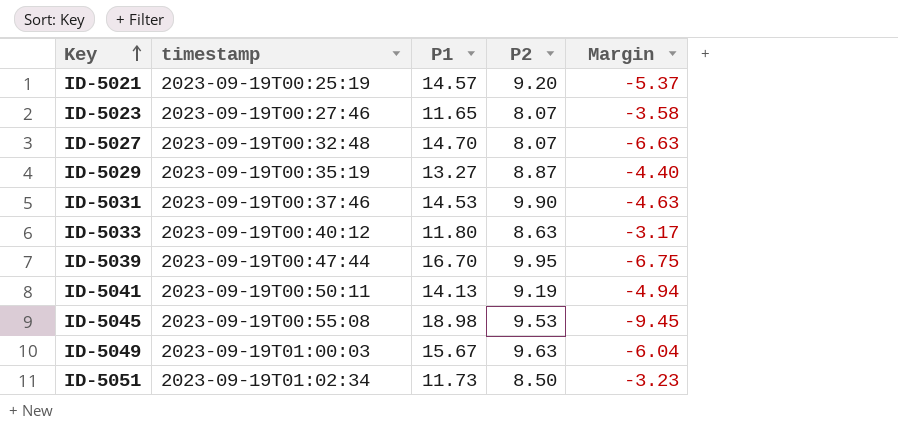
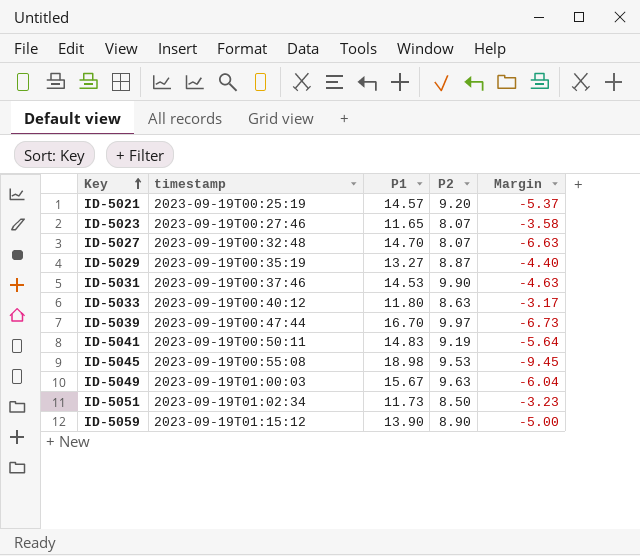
ID-5039 | P2: 9.95 -> 9.97
ID-5039 | Margin: -6.75 -> -6.73
ID-5041 | P1: 14.13 -> 14.83
ID-5041 | Margin: -4.94 -> -5.64
row ID-5059: none -> 2023-09-19T01:15:12 | 13.90 | 8.90 | -5.00

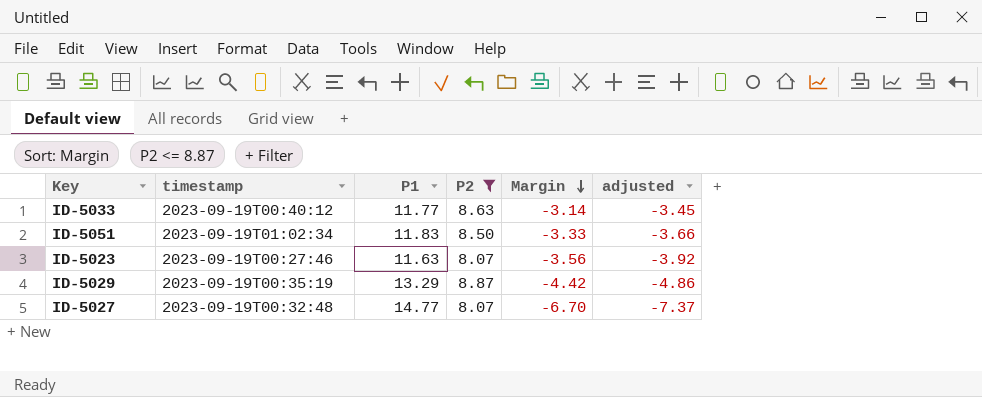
filter: none -> P2 <= 8.87
row order: Key ascending -> Margin descending
column adjusted | formula: none -> [Margin] * 1.1
ID-5033 | P1: 11.80 -> 11.77
ID-5033 | Margin: -3.17 -> -3.14
ID-5051 | P1: 11.73 -> 11.83
ID-5051 | Margin: -3.23 -> -3.33
ID-5023 | P1: 11.65 -> 11.63
ID-5023 | Margin: -3.58 -> -3.56
ID-5029 | P1: 13.27 -> 13.29
ID-5029 | Margin: -4.40 -> -4.42
ID-5027 | P1: 14.70 -> 14.77
ID-5027 | Margin: -6.63 -> -6.70

